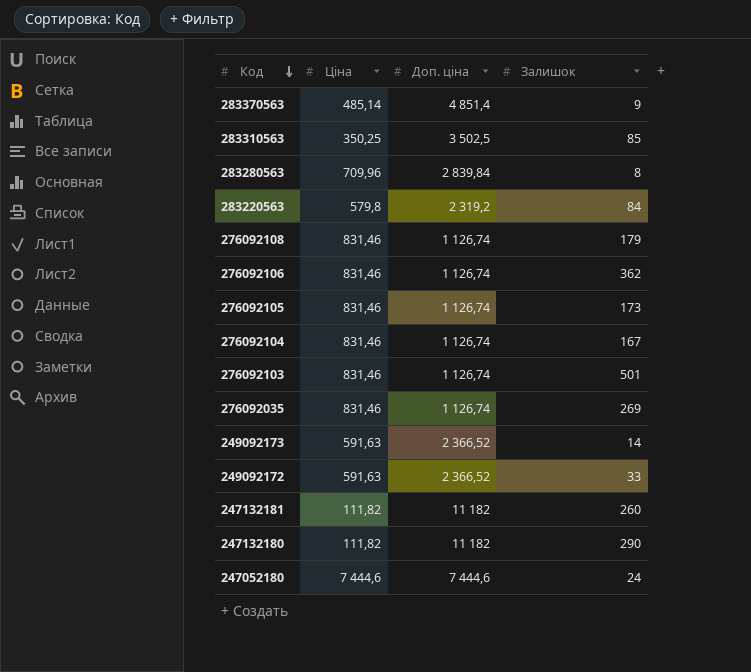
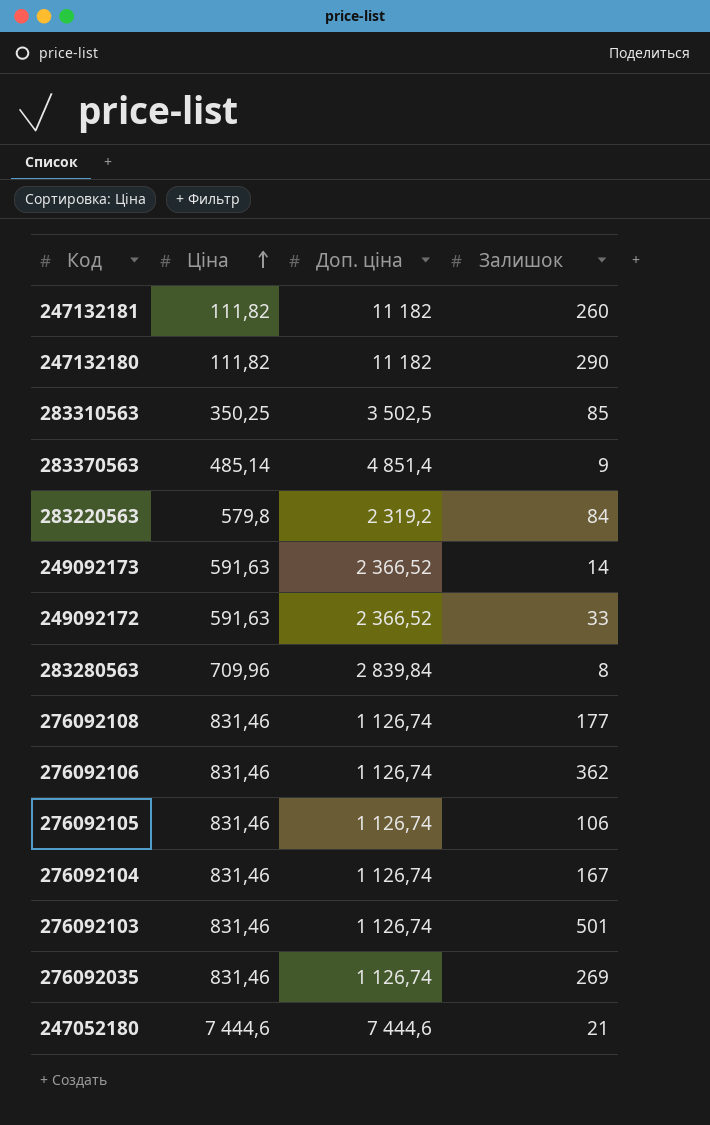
row order: Код descending -> Ціна ascending
276092108 | Залишок: 179 -> 177
276092105 | Залишок: 173 -> 106
247052180 | Залишок: 24 -> 21

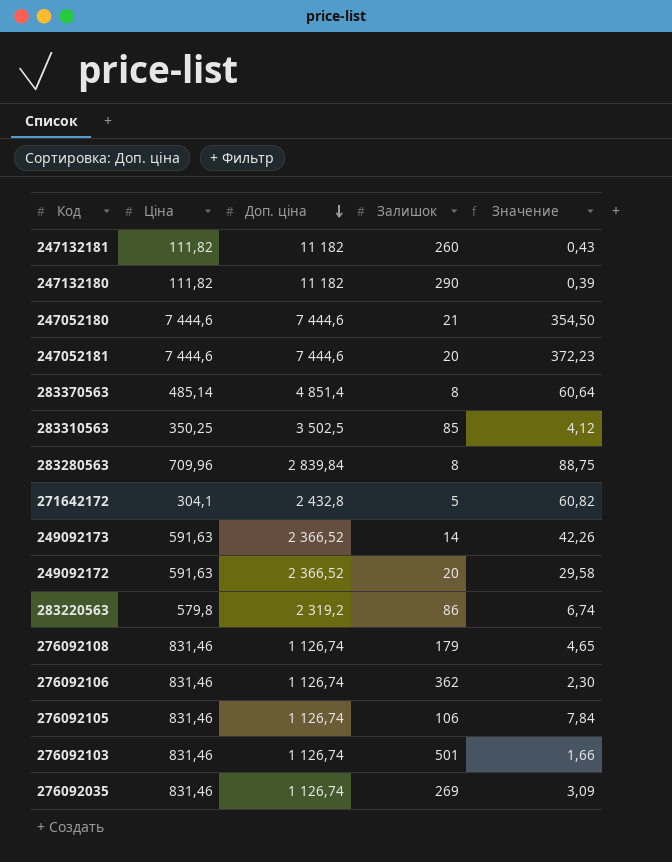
row order: Ціна ascending -> Доп. ціна descending
column Значение | formula: none -> [Ціна] / [Залишок]
row 276092104: 831,46 | 1 126,74 | 167 -> none
row 247052181: none -> 7 444,6 | 7 444,6 | 20 | 372,23
283370563 | Залишок: 9 -> 8
row 271642172: none -> 304,1 | 2 432,8 | 5 | 60,82
249092172 | Залишок: 33 -> 20
283220563 | Залишок: 84 -> 86
276092108 | Залишок: 177 -> 179

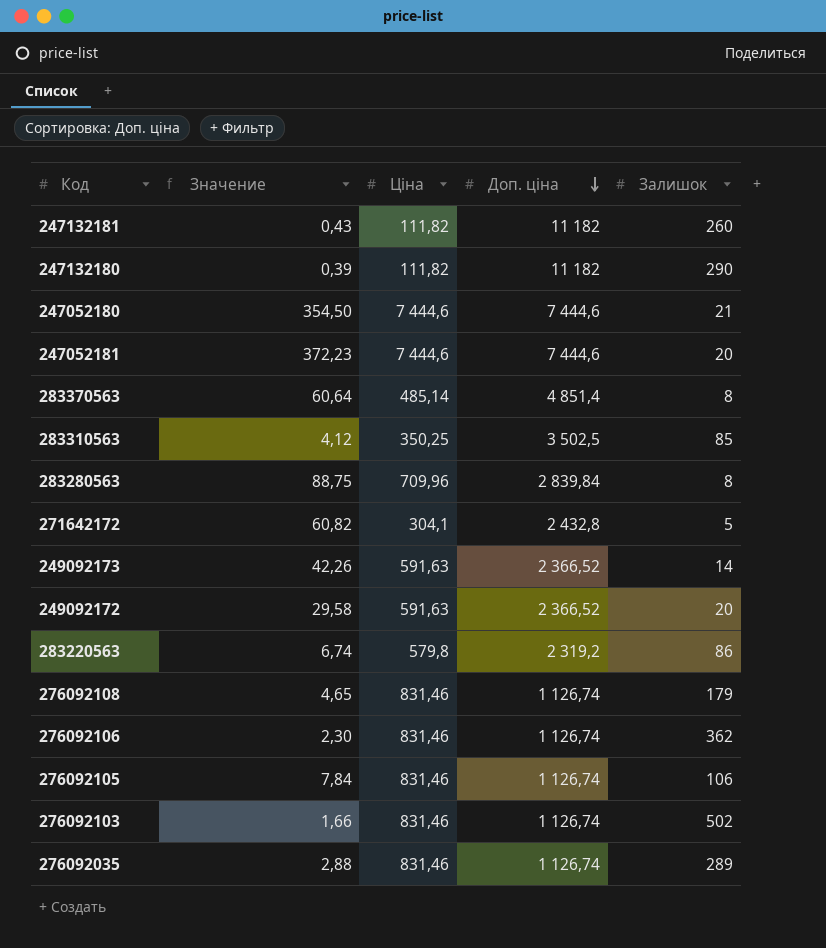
column Значение | position: 5 -> 2
276092103 | Залишок: 501 -> 502
276092035 | Значение: 3,09 -> 2,88
276092035 | Залишок: 269 -> 289

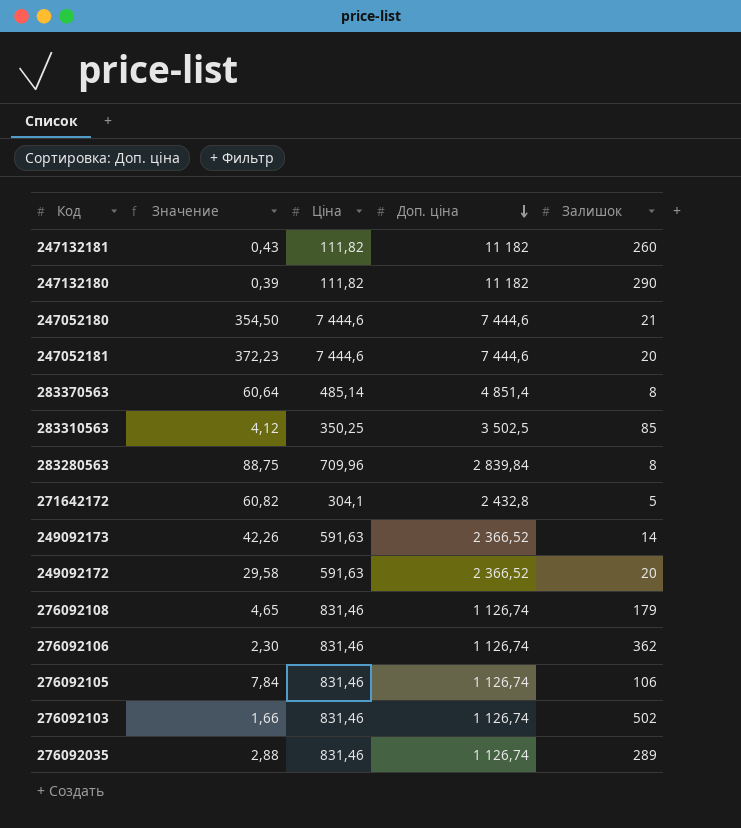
row 283220563: 6,74 | 579,8 | 2 319,2 | 86 -> none

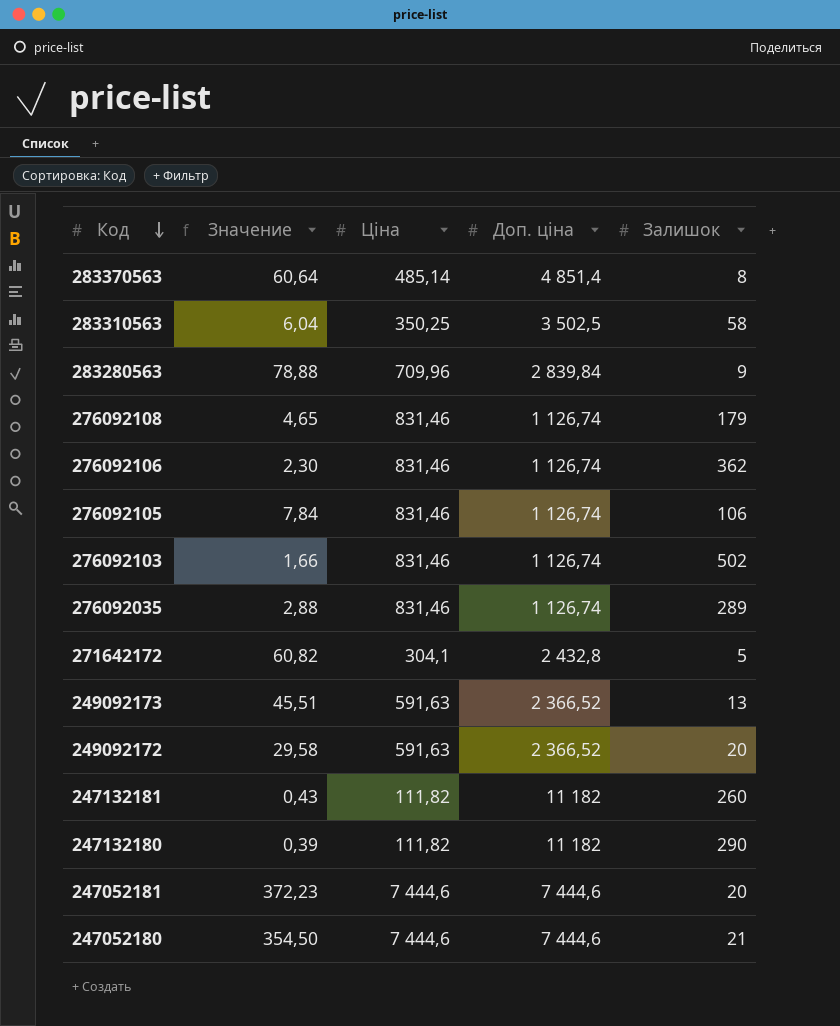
row order: Доп. ціна descending -> Код descending
283310563 | Значение: 4,12 -> 6,04
283310563 | Залишок: 85 -> 58
283280563 | Значение: 88,75 -> 78,88
283280563 | Залишок: 8 -> 9
249092173 | Значение: 42,26 -> 45,51
249092173 | Залишок: 14 -> 13

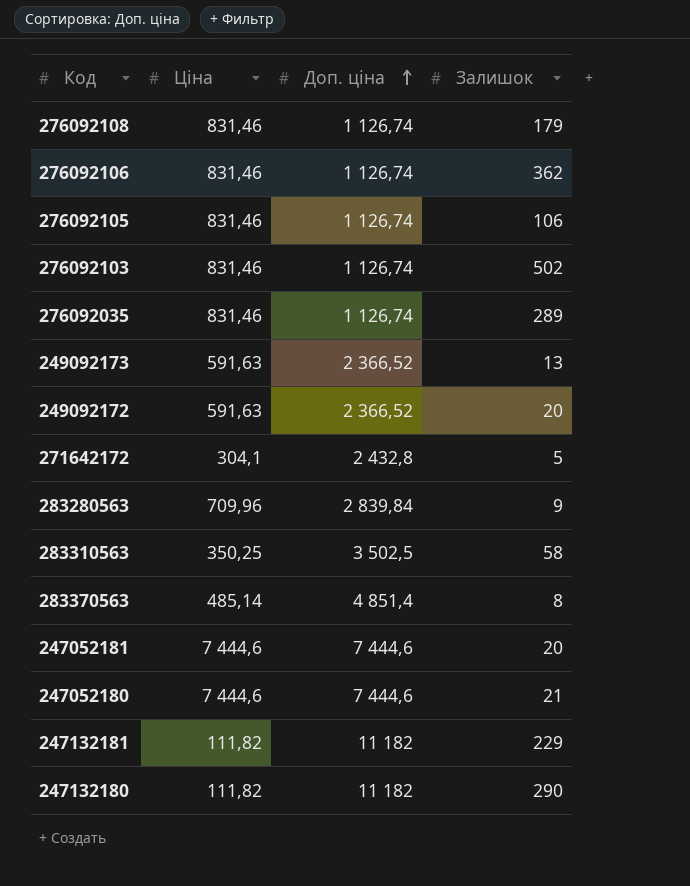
row order: Код descending -> Доп. ціна ascending
column Значение | formula: [Ціна] / [Залишок] -> none
247132181 | Залишок: 260 -> 229

